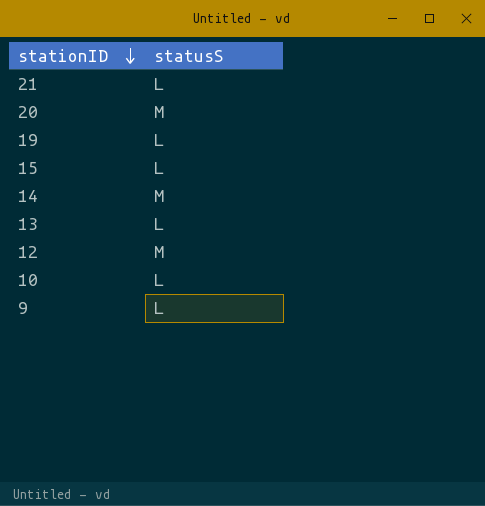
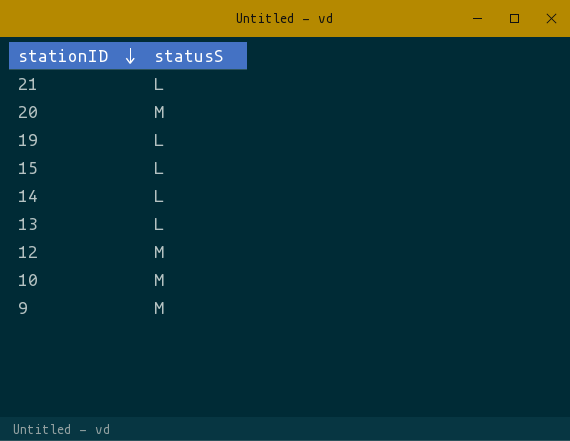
14 | statusS: M -> L
10 | statusS: L -> M
9 | statusS: L -> M

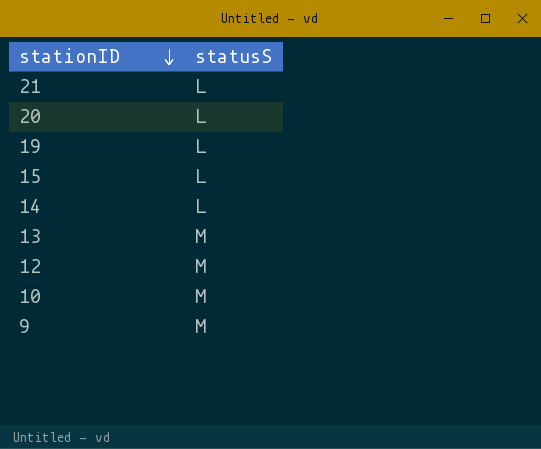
20 | statusS: M -> L
13 | statusS: L -> M

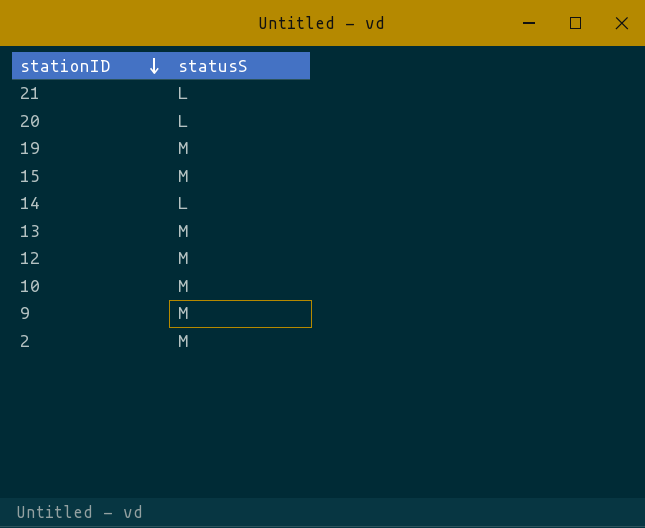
19 | statusS: L -> M
15 | statusS: L -> M
row 2: none -> M

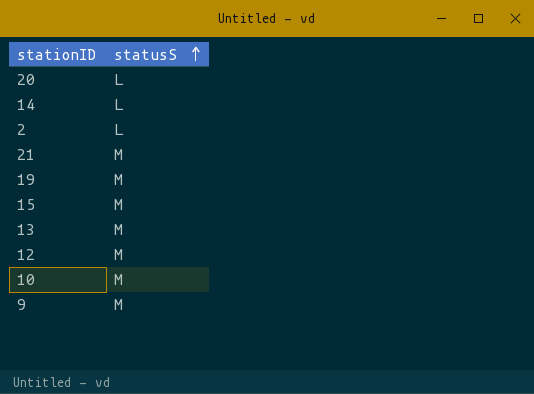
row order: stationID descending -> statusS ascending
2 | statusS: M -> L
21 | statusS: L -> M

